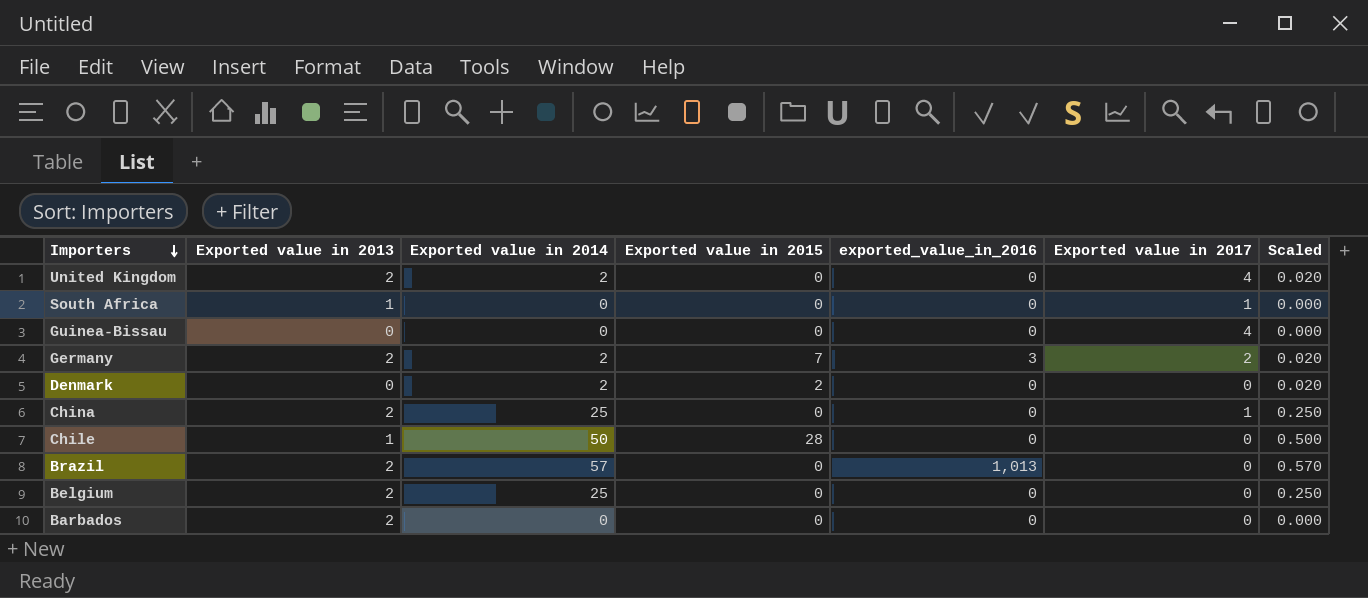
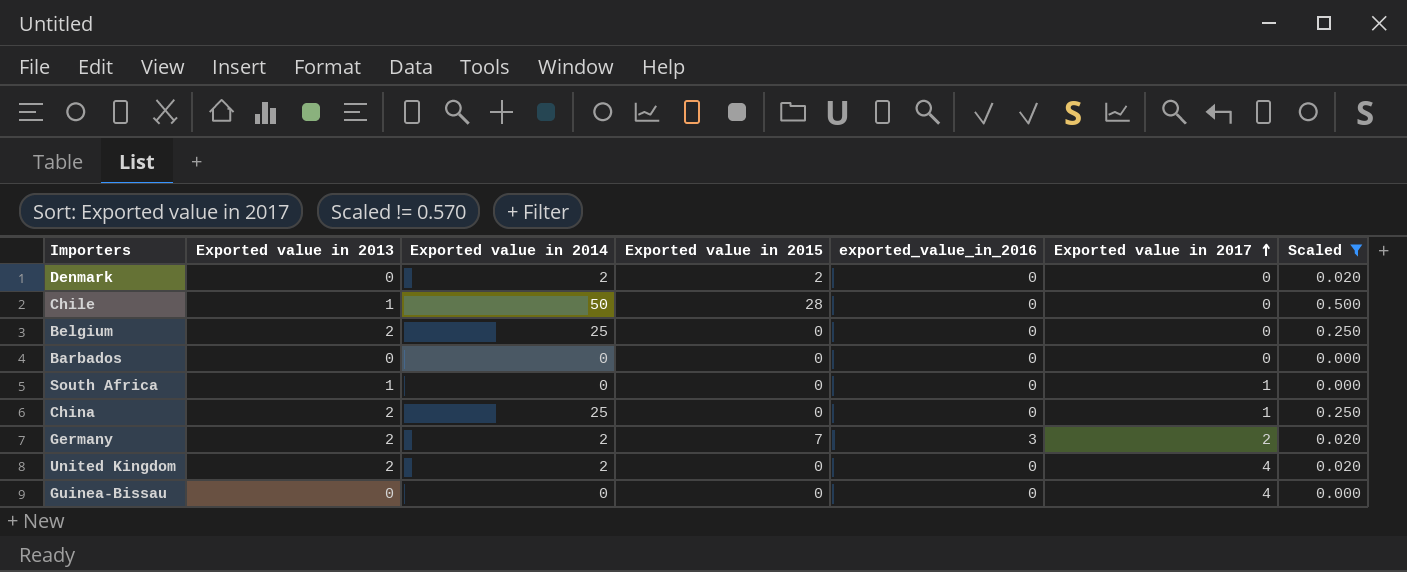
filter: none -> Scaled != 0.570
row order: Importers descending -> Exported value in 2017 ascending
Barbados | Exported value in 2013: 2 -> 0

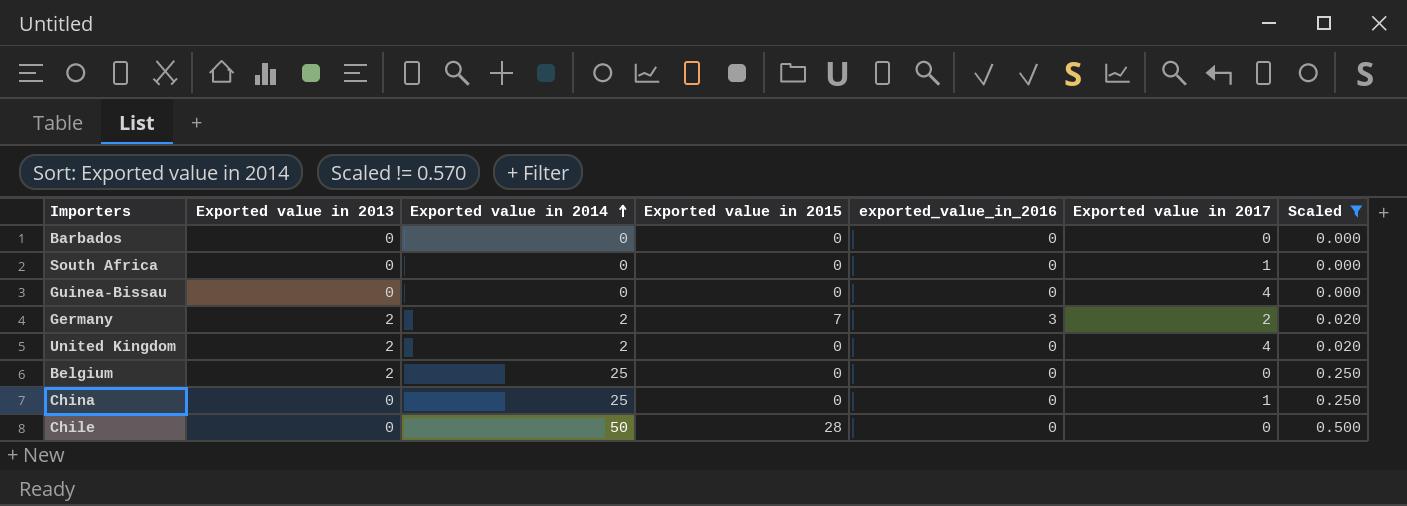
row order: Exported value in 2017 ascending -> Exported value in 2014 ascending
row Denmark: 0 | 2 | 2 | 0 | 0 | 0.020 -> none
South Africa | Exported value in 2013: 1 -> 0
China | Exported value in 2013: 2 -> 0
Chile | Exported value in 2013: 1 -> 0

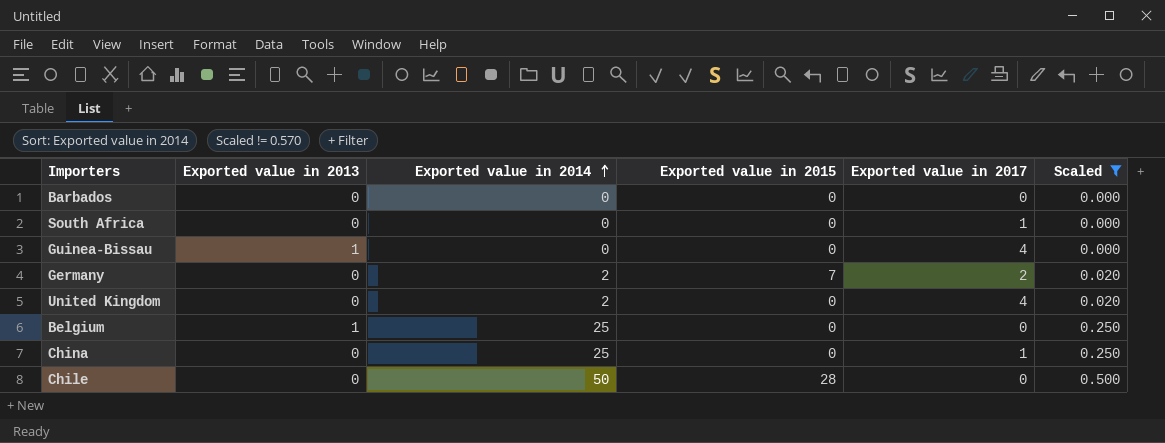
column exported_value_in_2016 | position: 5 -> none
Guinea-Bissau | Exported value in 2013: 0 -> 1
Germany | Exported value in 2013: 2 -> 0
United Kingdom | Exported value in 2013: 2 -> 0
Belgium | Exported value in 2013: 2 -> 1

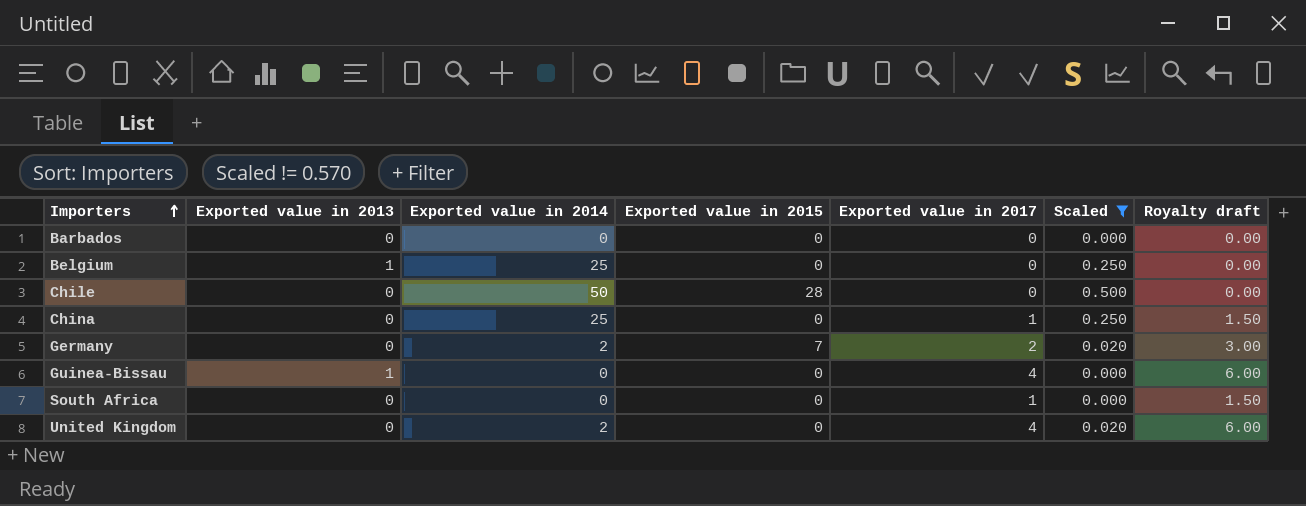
row order: Exported value in 2014 ascending -> Importers ascending
column Royalty draft | formula: none -> [Exported value in 2017] * 1.5

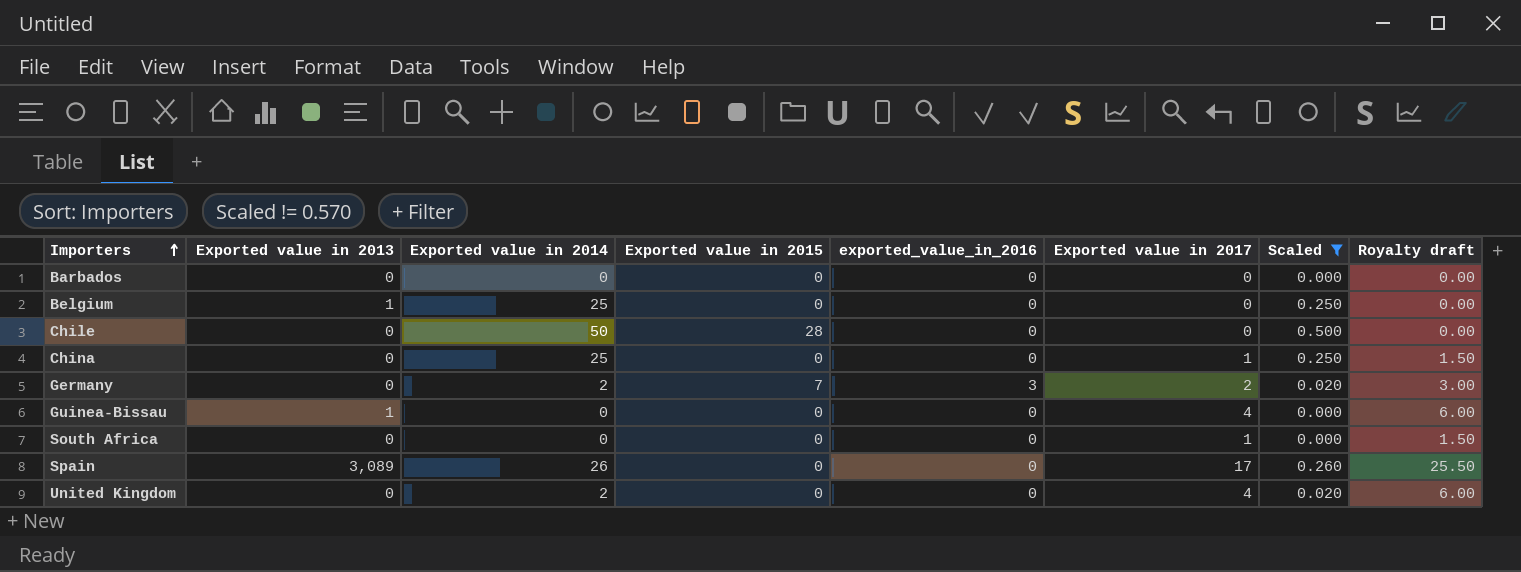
column exported_value_in_2016 | position: none -> 5
row Spain: none -> 3,089 | 26 | 0 | 0 | 17 | 0.260 | 25.50

